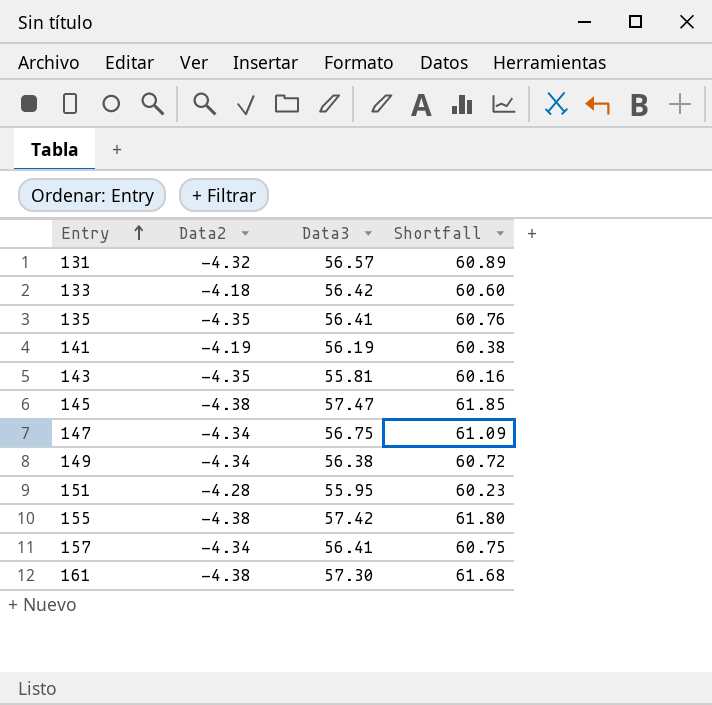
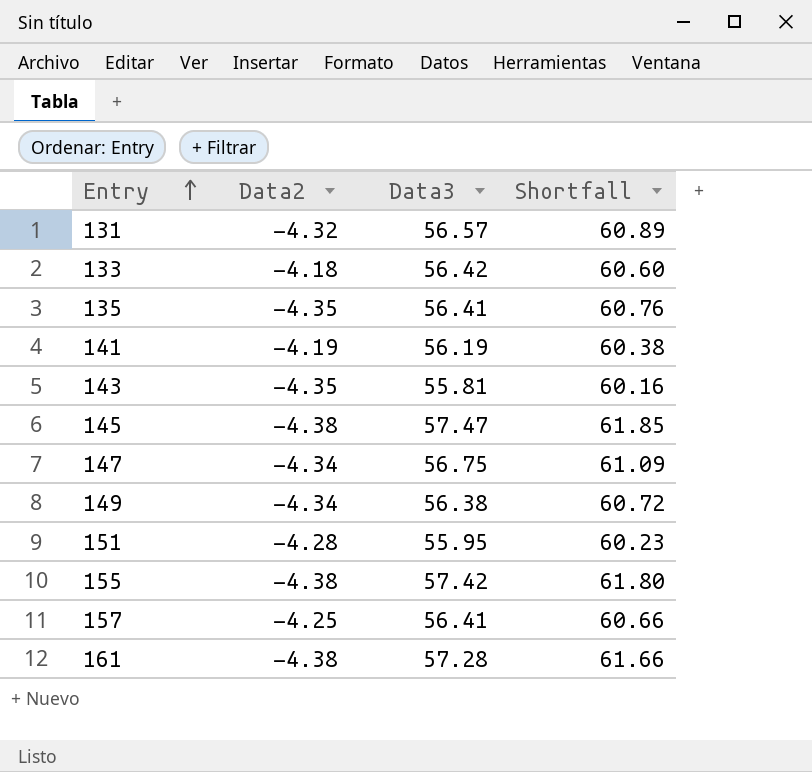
157 | Data2: -4.34 -> -4.25
157 | Shortfall: 60.75 -> 60.66
161 | Data3: 57.30 -> 57.28
161 | Shortfall: 61.68 -> 61.66

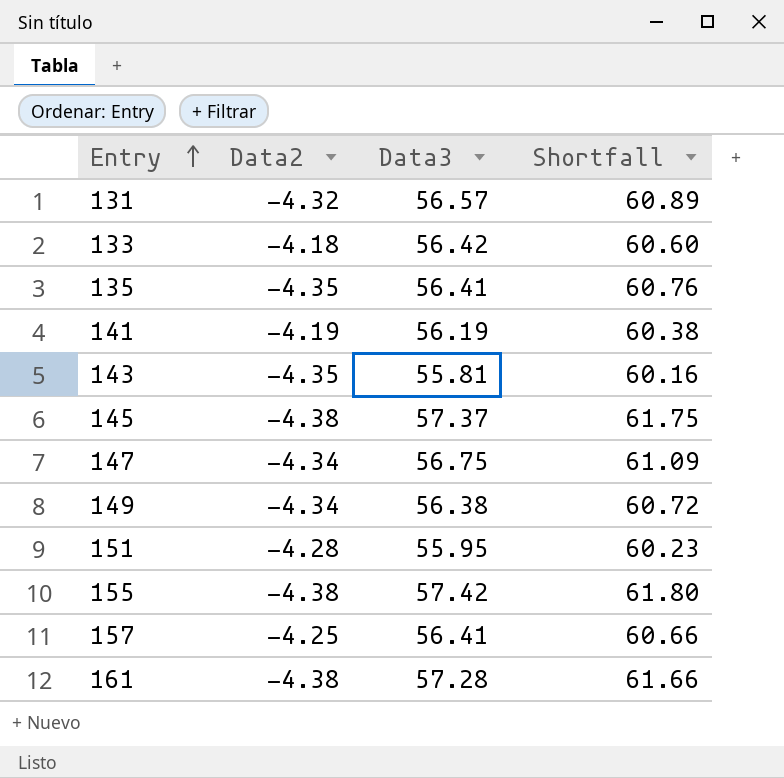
145 | Data3: 57.47 -> 57.37
145 | Shortfall: 61.85 -> 61.75

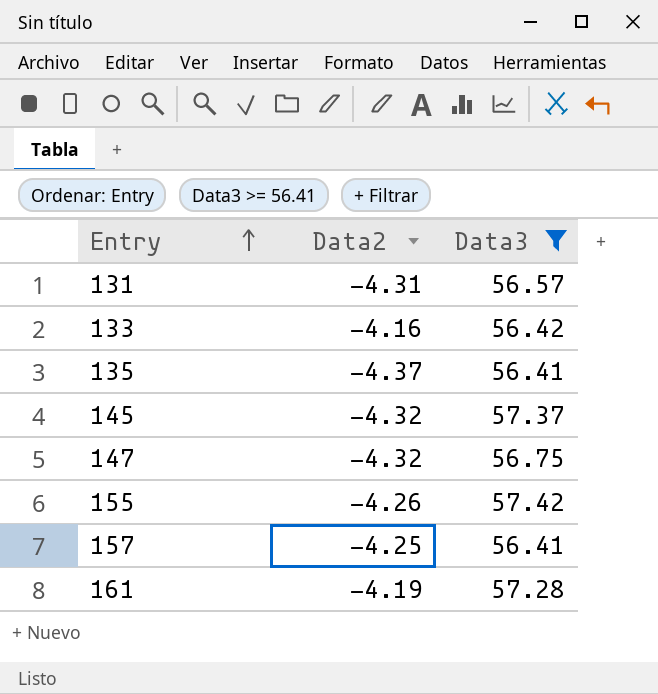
filter: none -> Data3 >= 56.41
column Shortfall | formula: [Data3] - [Data2] -> none
131 | Data2: -4.32 -> -4.31
133 | Data2: -4.18 -> -4.16
135 | Data2: -4.35 -> -4.37
145 | Data2: -4.38 -> -4.32
147 | Data2: -4.34 -> -4.32
155 | Data2: -4.38 -> -4.26
161 | Data2: -4.38 -> -4.19

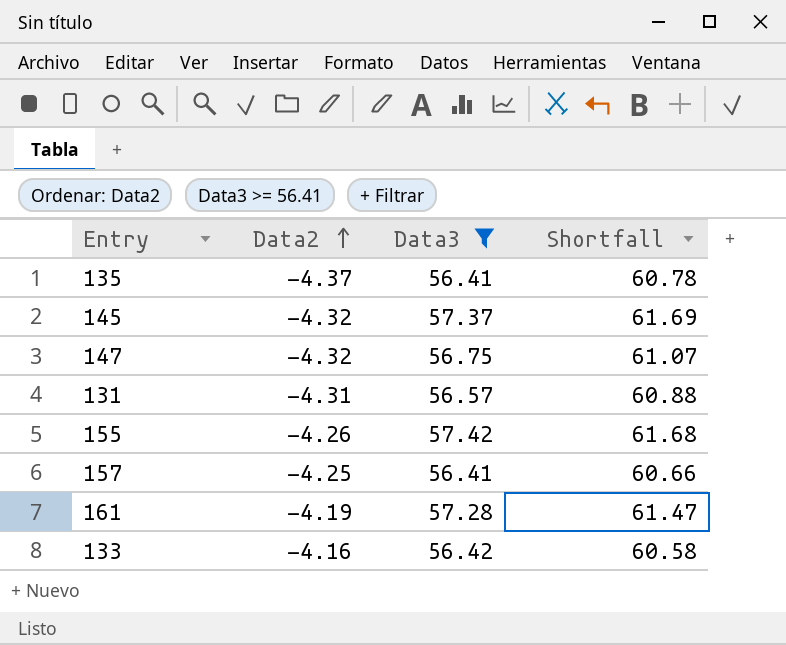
row order: Entry ascending -> Data2 ascending
column Shortfall | formula: none -> [Data3] - [Data2]

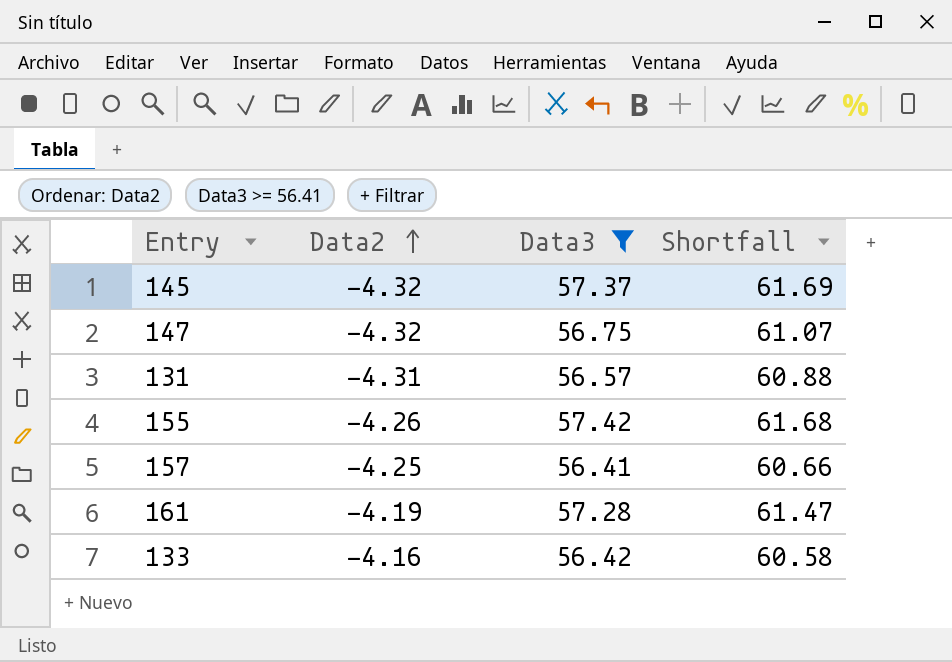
row 135: -4.37 | 56.41 | 60.78 -> none

